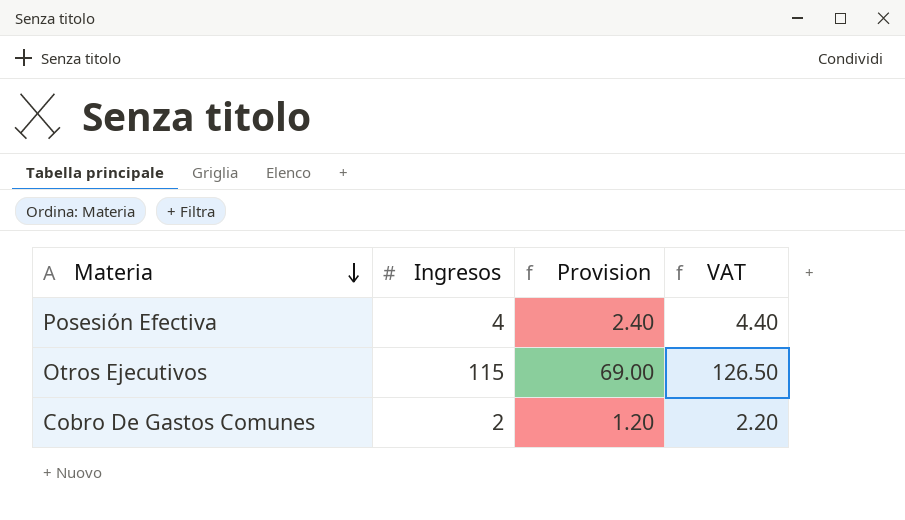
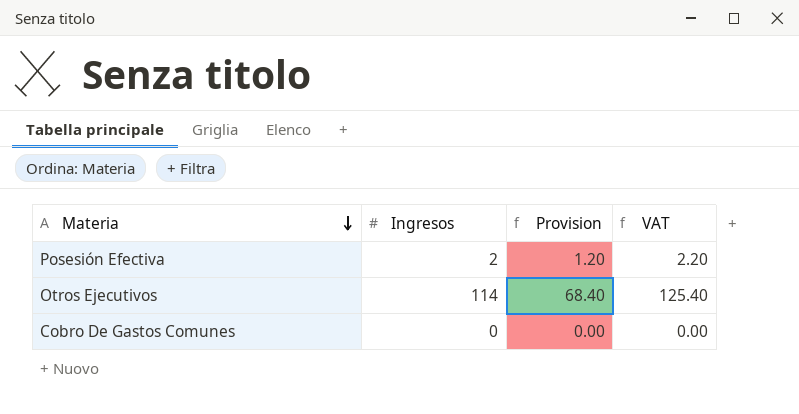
Posesión Efectiva | Ingresos: 4 -> 2
Posesión Efectiva | Provision: 2.40 -> 1.20
Posesión Efectiva | VAT: 4.40 -> 2.20
Otros Ejecutivos | Ingresos: 115 -> 114
Otros Ejecutivos | Provision: 69.00 -> 68.40
Otros Ejecutivos | VAT: 126.50 -> 125.40
Cobro De Gastos Comunes | Ingresos: 2 -> 0
Cobro De Gastos Comunes | Provision: 1.20 -> 0.00
Cobro De Gastos Comunes | VAT: 2.20 -> 0.00

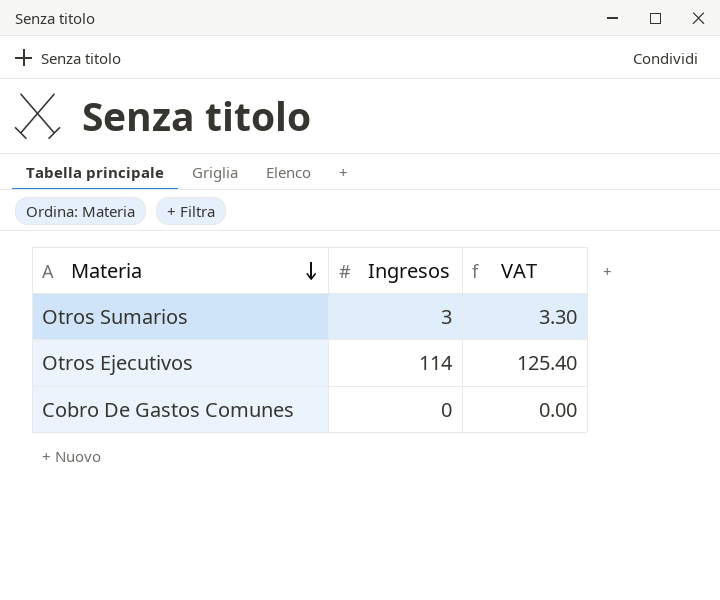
column Provision | formula: [Ingresos] * 0.6 -> none
row Posesión Efectiva: 2 | 1.20 | 2.20 -> none
row Otros Sumarios: none -> 3 | 3.30

